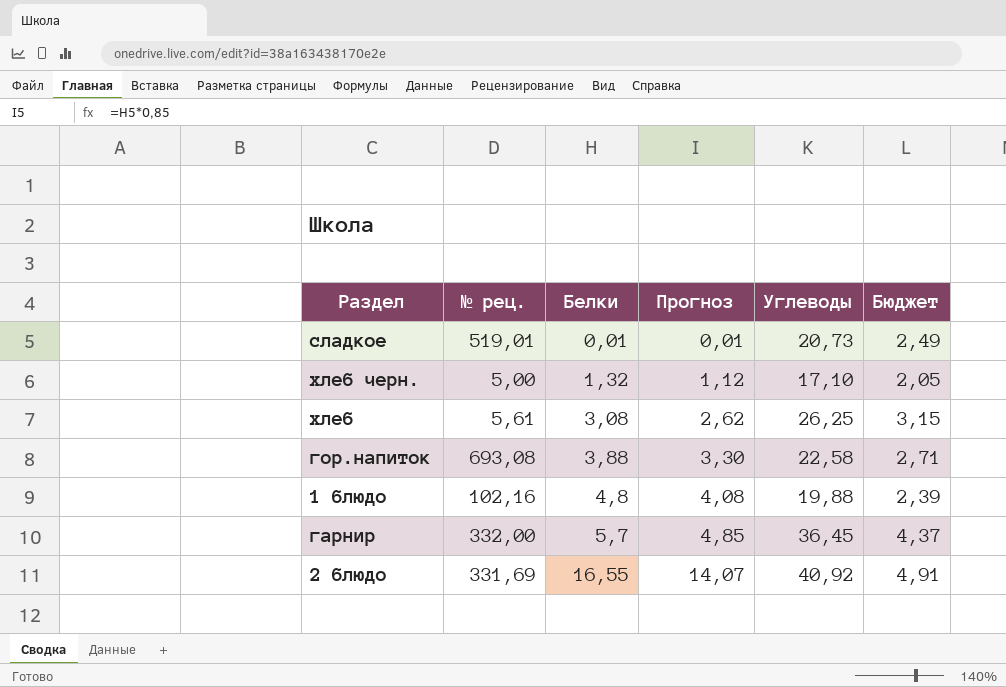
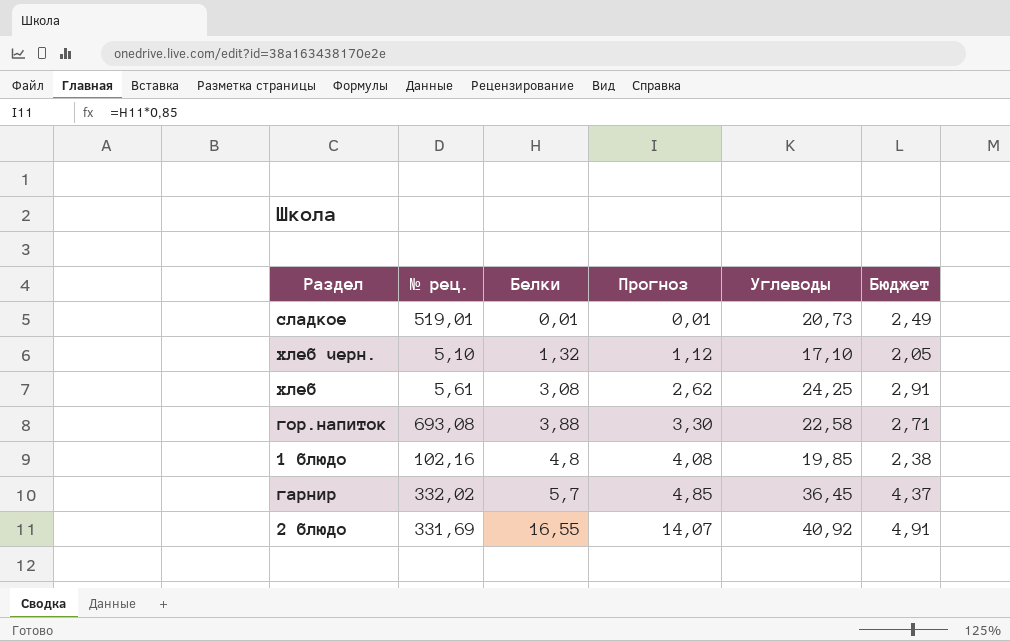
хлеб черн. | № рец.: 5,00 -> 5,10
хлеб | Углеводы: 26,25 -> 24,25
хлеб | Бюджет: 3,15 -> 2,91
1 блюдо | Углеводы: 19,88 -> 19,85
1 блюдо | Бюджет: 2,39 -> 2,38
гарнир | № рец.: 332,00 -> 332,02

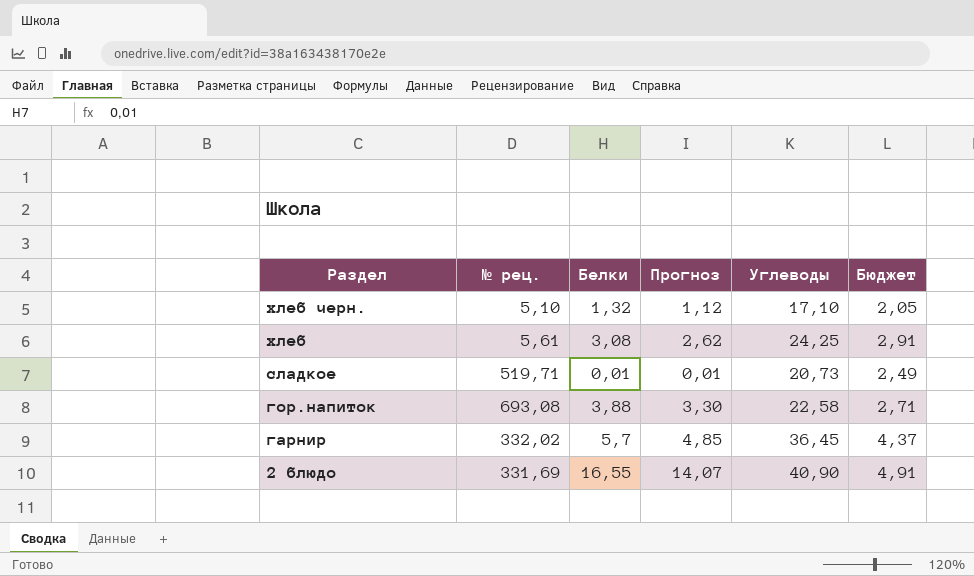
row order: Белки ascending -> Раздел descending
row 1 блюдо: 102,16 | 4,8 | 4,08 | 19,85 | 2,38 -> none
сладкое | № рец.: 519,01 -> 519,71
2 блюдо | Углеводы: 40,92 -> 40,90

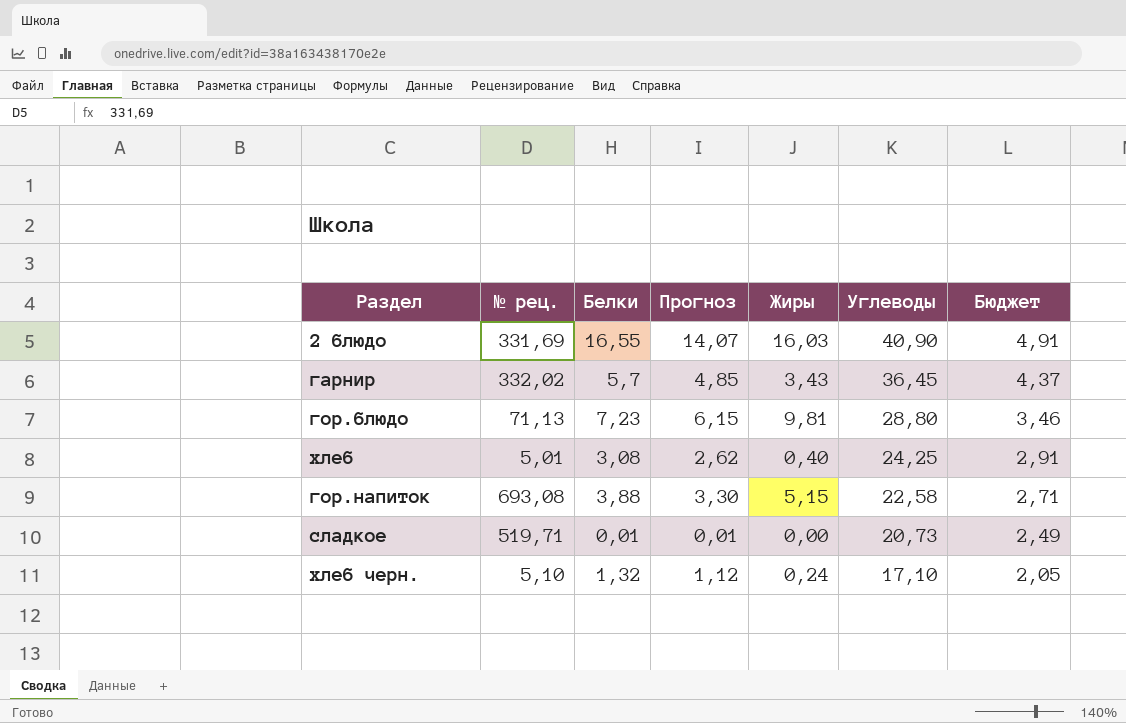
row order: Раздел descending -> Углеводы descending
column Жиры | position: none -> 5
row гор.блюдо: none -> 71,13 | 7,23 | 6,15 | 9,81 | 28,80 | 3,46
хлеб | № рец.: 5,61 -> 5,01

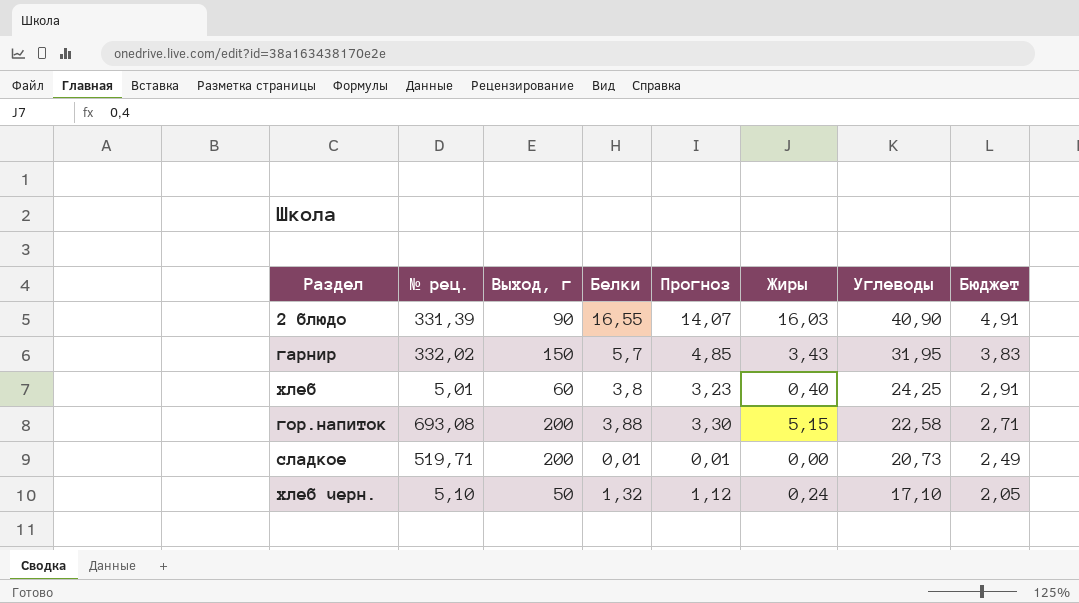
column Выход, г | position: none -> 3
row гор.блюдо: 71,13 | 7,23 | 6,15 | 9,81 | 28,80 | 3,46 -> none
2 блюдо | № рец.: 331,69 -> 331,39
гарнир | Углеводы: 36,45 -> 31,95
гарнир | Бюджет: 4,37 -> 3,83
хлеб | Белки: 3,08 -> 3,8
хлеб | Прогноз: 2,62 -> 3,23

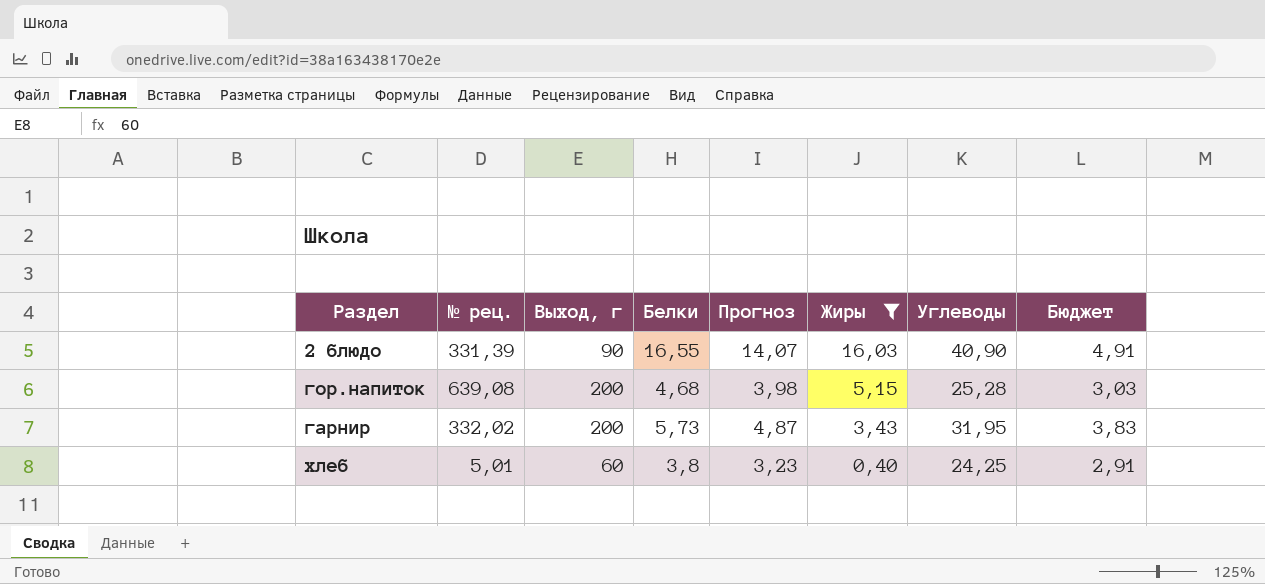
filter: none -> Жиры >= 0,40
row order: Углеводы descending -> Жиры descending
гор.напиток | № рец.: 693,08 -> 639,08
гор.напиток | Белки: 3,88 -> 4,68
гор.напиток | Прогноз: 3,30 -> 3,98
гор.напиток | Углеводы: 22,58 -> 25,28
гор.напиток | Бюджет: 2,71 -> 3,03
гарнир | Выход, г: 150 -> 200
гарнир | Белки: 5,7 -> 5,73
гарнир | Прогноз: 4,85 -> 4,87

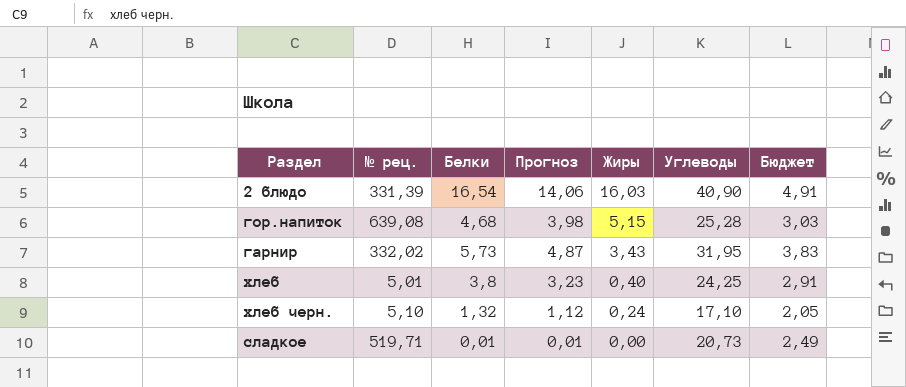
filter: Жиры >= 0,40 -> none
column Выход, г | position: 3 -> none
2 блюдо | Белки: 16,55 -> 16,54
2 блюдо | Прогноз: 14,07 -> 14,06

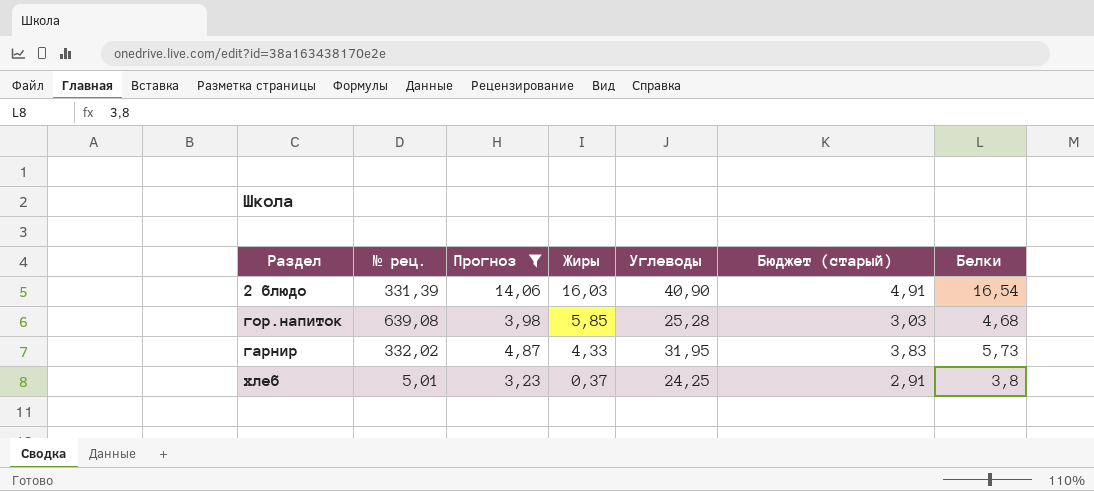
filter: none -> Прогноз >= 3,23
column name: Бюджет -> Бюджет (старый)
column Белки | position: 3 -> 7
гор.напиток | Жиры: 5,15 -> 5,85
гарнир | Жиры: 3,43 -> 4,33
хлеб | Жиры: 0,40 -> 0,37

